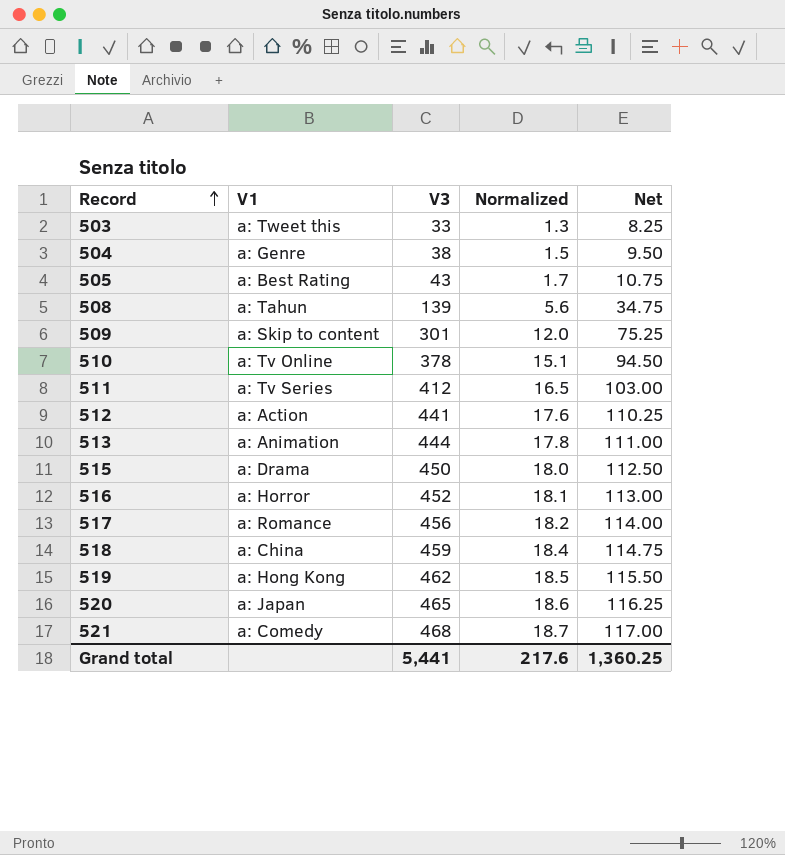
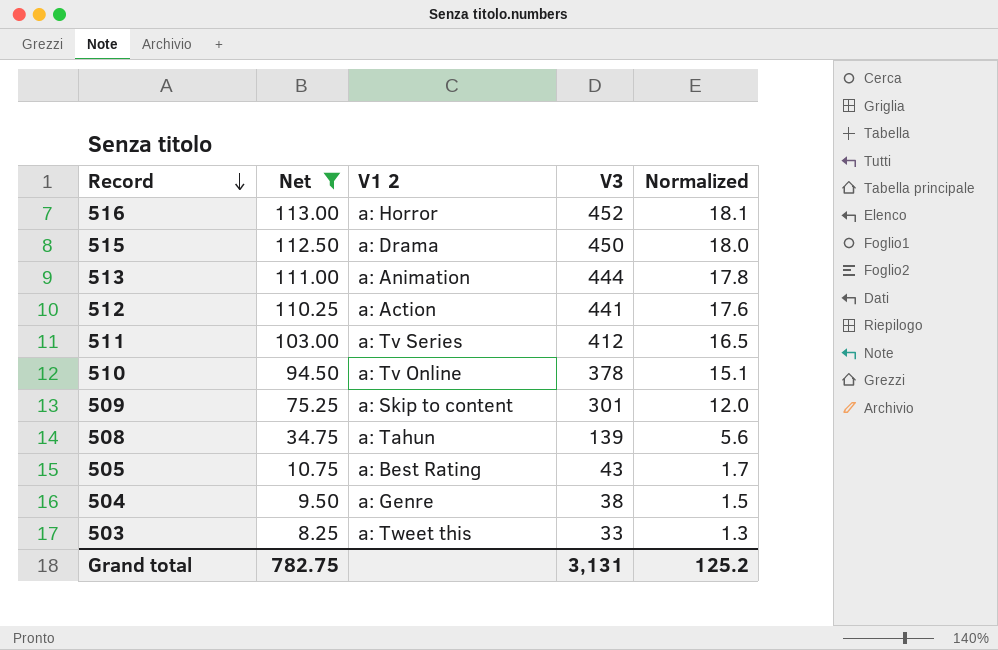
filter: none -> Net <= 113.00
row order: Record ascending -> Record descending
column Net | position: 5 -> 2
column name: V1 -> V1 2
Grand total | Net: 1,360.25 -> 782.75
Grand total | V3: 5,441 -> 3,131
Grand total | Normalized: 217.6 -> 125.2

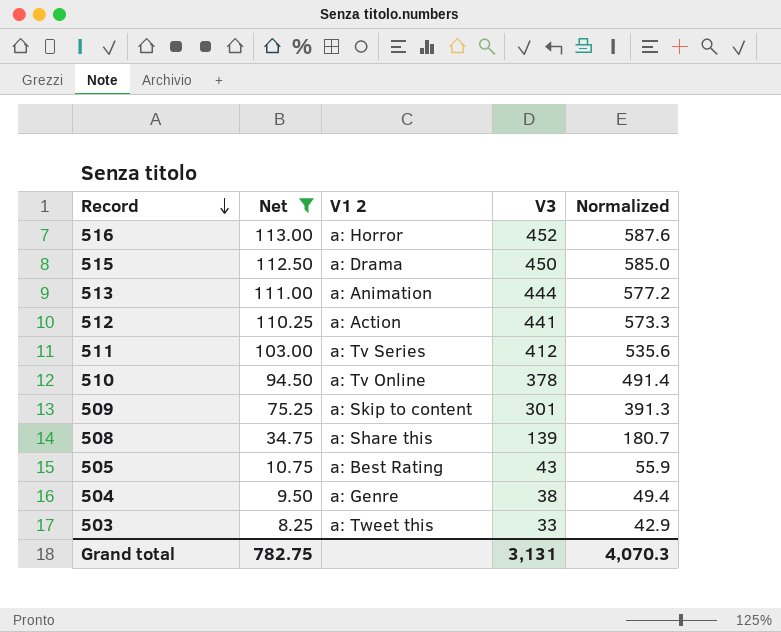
column Normalized | formula: [V3] * 0.04 -> [V3] * 1.3
508 | V1 2: a: Tahun -> a: Share this
Grand total | Normalized: 125.2 -> 4,070.3

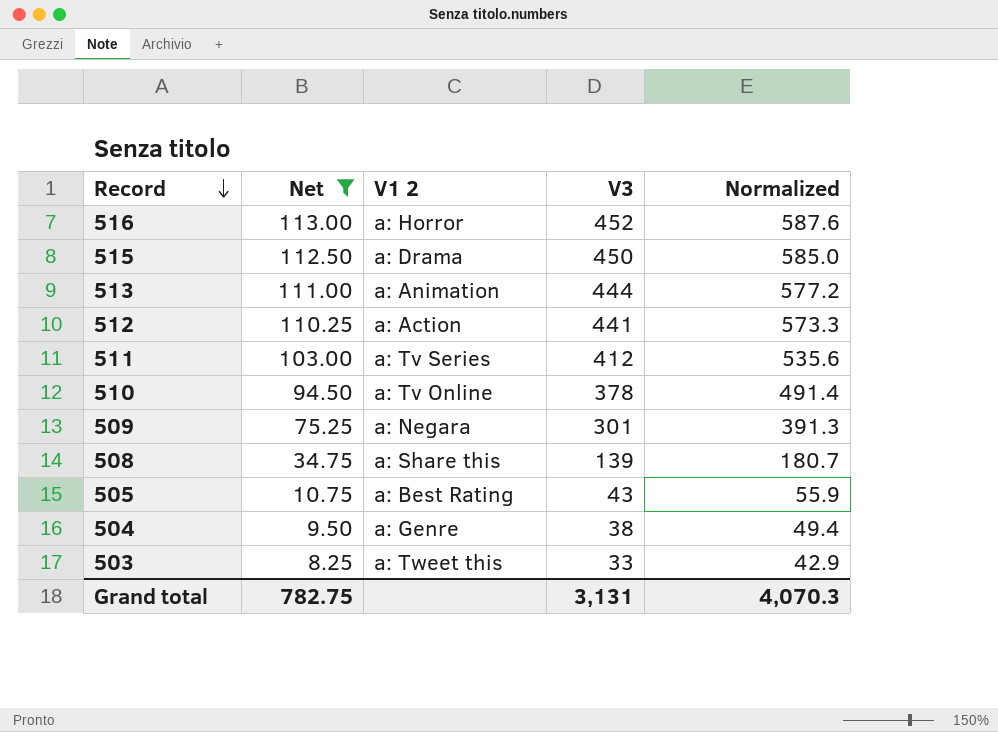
509 | V1 2: a: Skip to content -> a: Negara

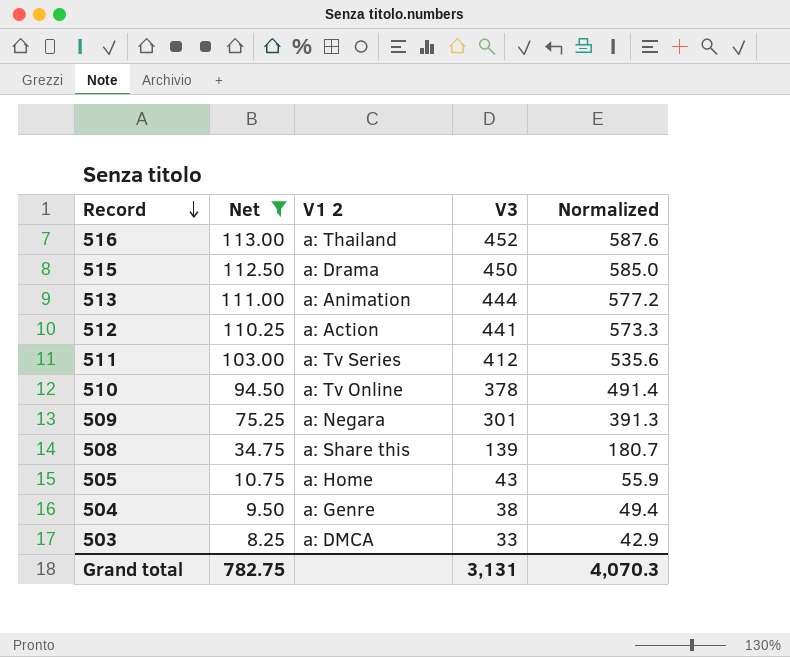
516 | V1 2: a: Horror -> a: Thailand
505 | V1 2: a: Best Rating -> a: Home
503 | V1 2: a: Tweet this -> a: DMCA

